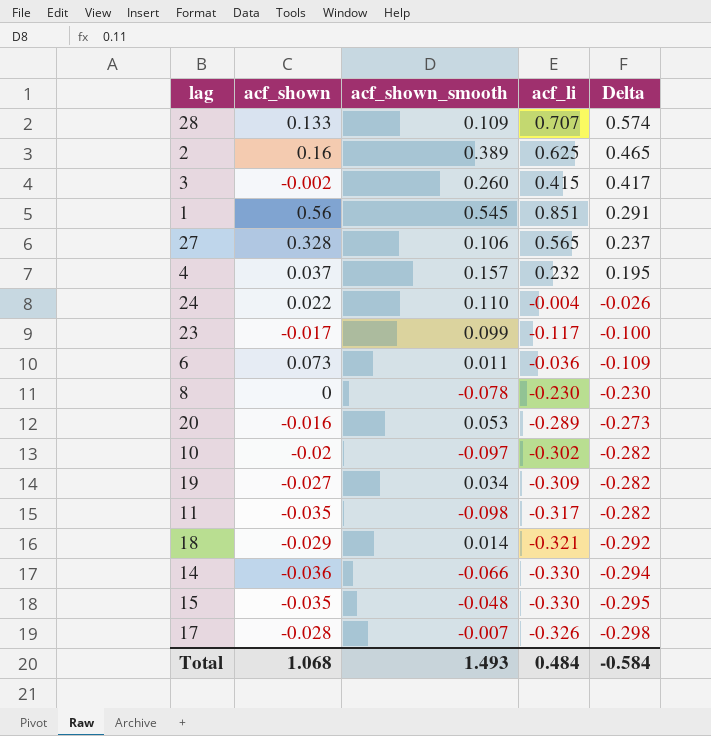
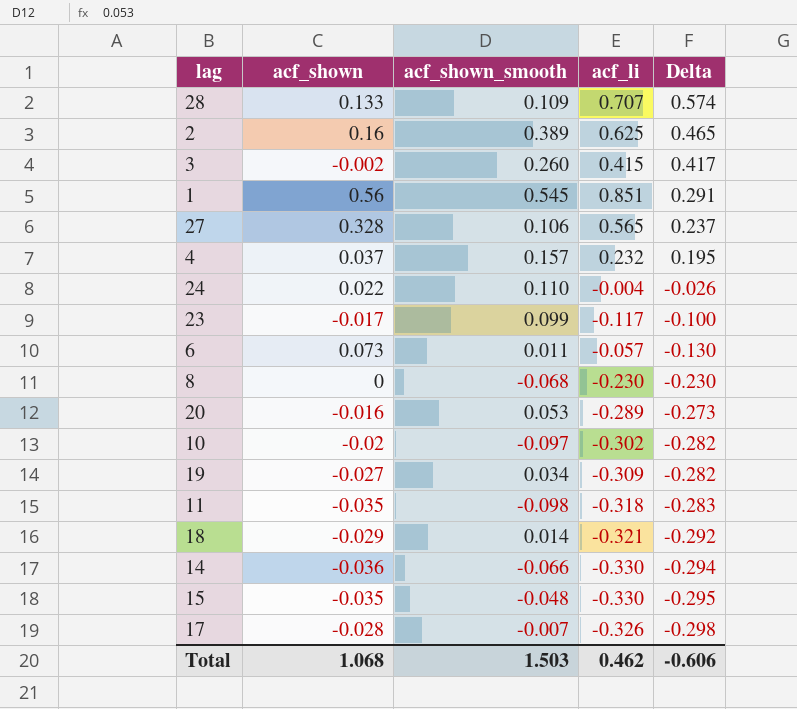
6 | acf_li: -0.036 -> -0.057
6 | Delta: -0.109 -> -0.130
8 | acf_shown_smooth: -0.078 -> -0.068
11 | acf_li: -0.317 -> -0.318
11 | Delta: -0.282 -> -0.283
Total | acf_shown_smooth: 1.493 -> 1.503
Total | acf_li: 0.484 -> 0.462
Total | Delta: -0.584 -> -0.606

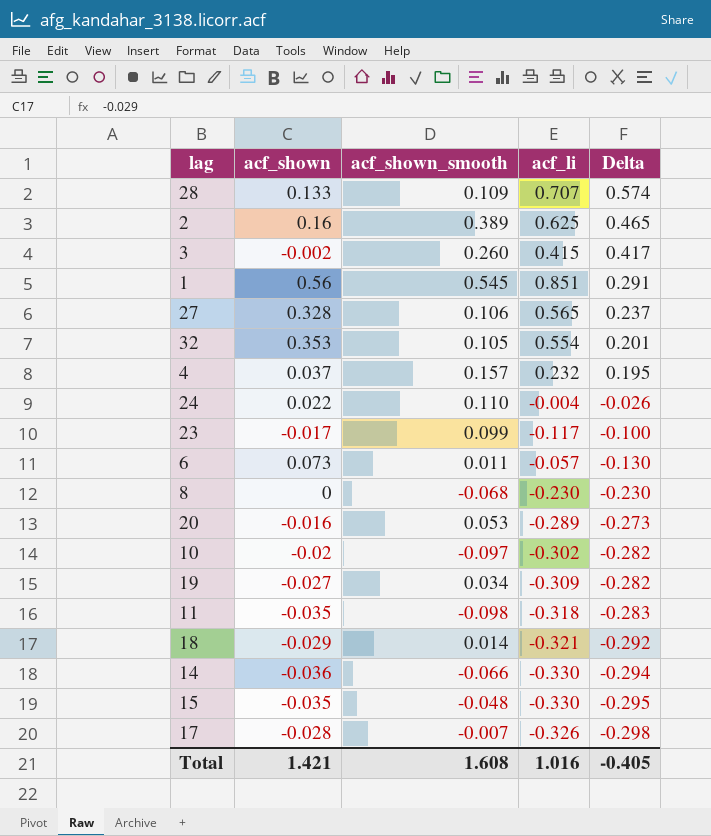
row 32: none -> 0.353 | 0.105 | 0.554 | 0.201
Total | acf_shown: 1.068 -> 1.421
Total | acf_shown_smooth: 1.503 -> 1.608
Total | acf_li: 0.462 -> 1.016
Total | Delta: -0.606 -> -0.405

